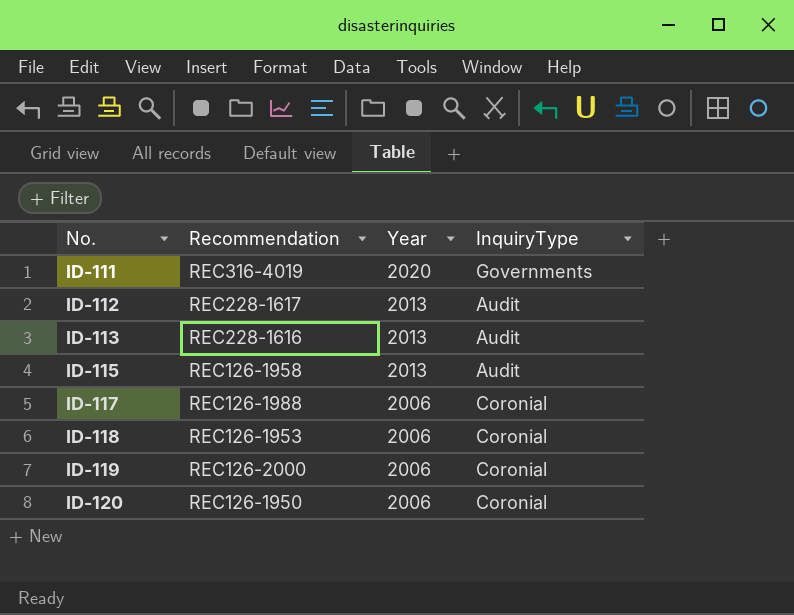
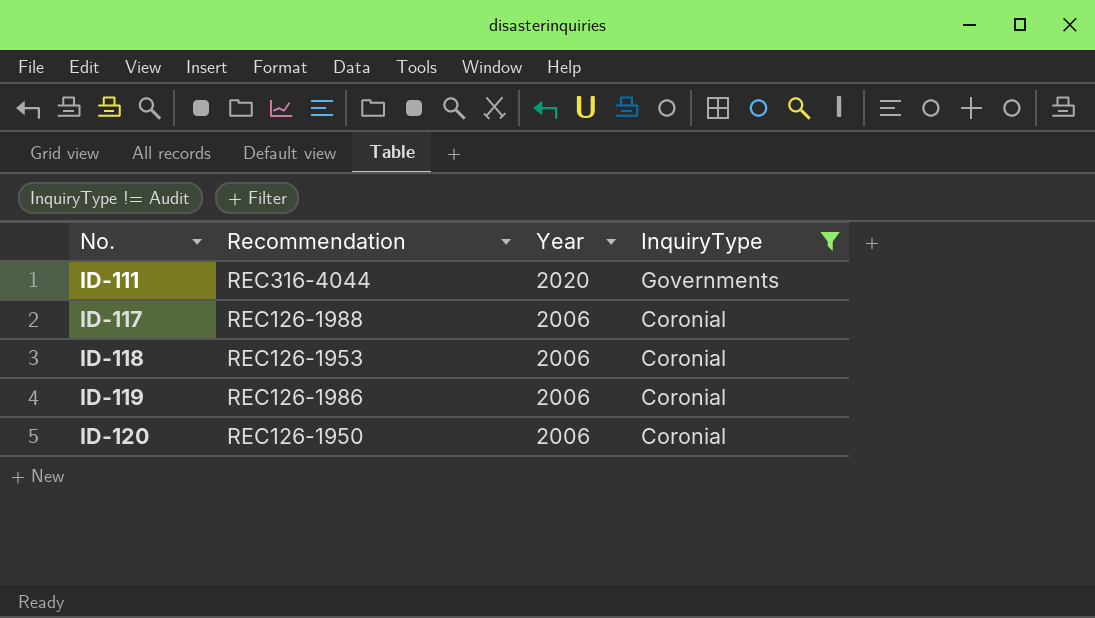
filter: none -> InquiryType != Audit
ID-111 | Recommendation: REC316-4019 -> REC316-4044
ID-119 | Recommendation: REC126-2000 -> REC126-1986

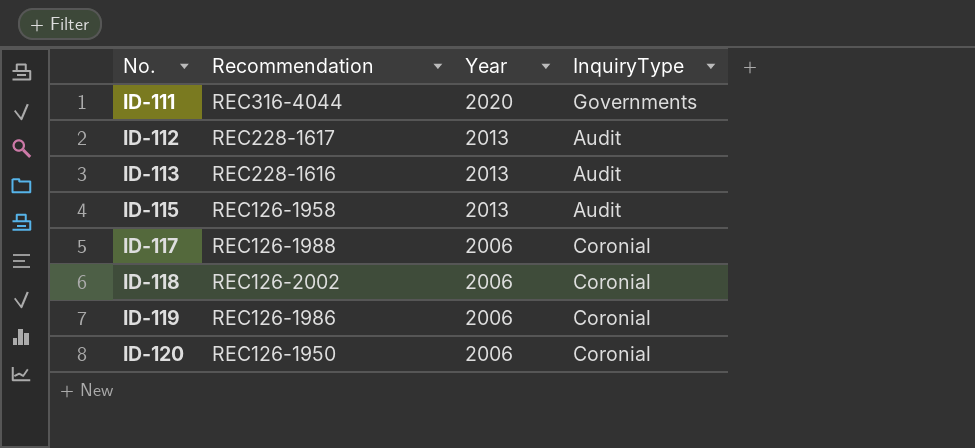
filter: InquiryType != Audit -> none
ID-118 | Recommendation: REC126-1953 -> REC126-2002

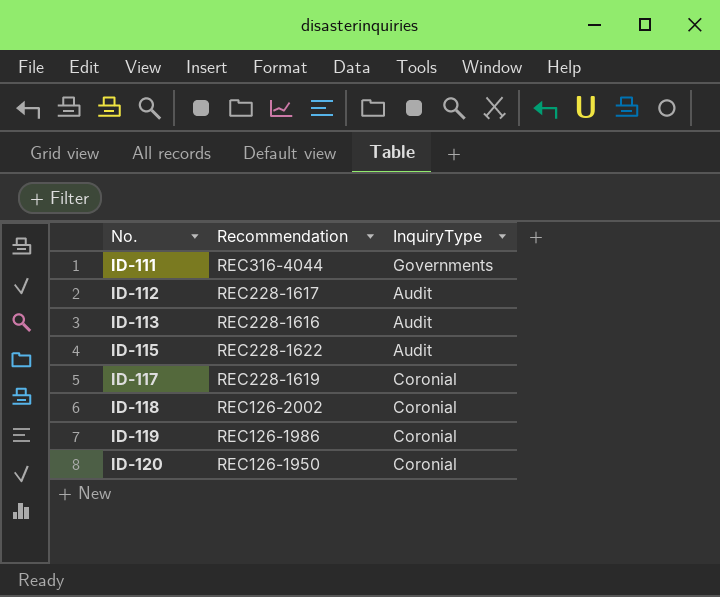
column Year | position: 3 -> none
ID-115 | Recommendation: REC126-1958 -> REC228-1622
ID-117 | Recommendation: REC126-1988 -> REC228-1619

